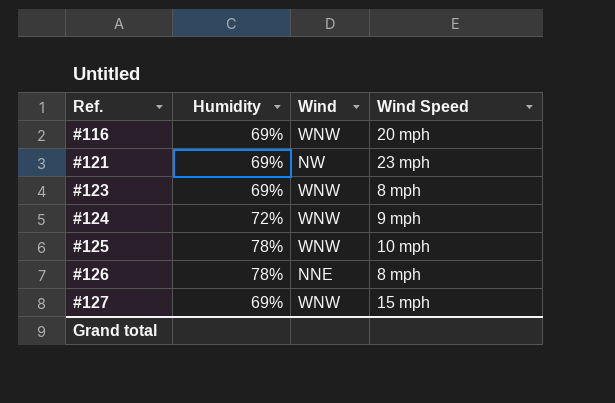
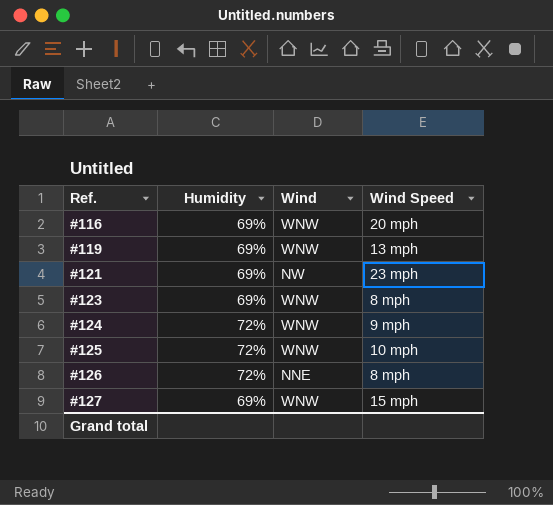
row #119: none -> 69% | WNW | 13 mph
#125 | Humidity: 78% -> 72%
#126 | Humidity: 78% -> 72%

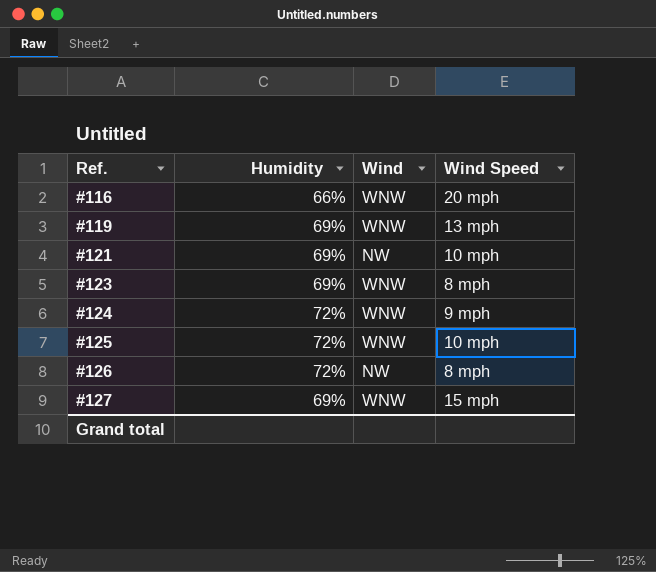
#116 | Humidity: 69% -> 66%
#121 | Wind Speed: 23 mph -> 10 mph
#126 | Wind: NNE -> NW

